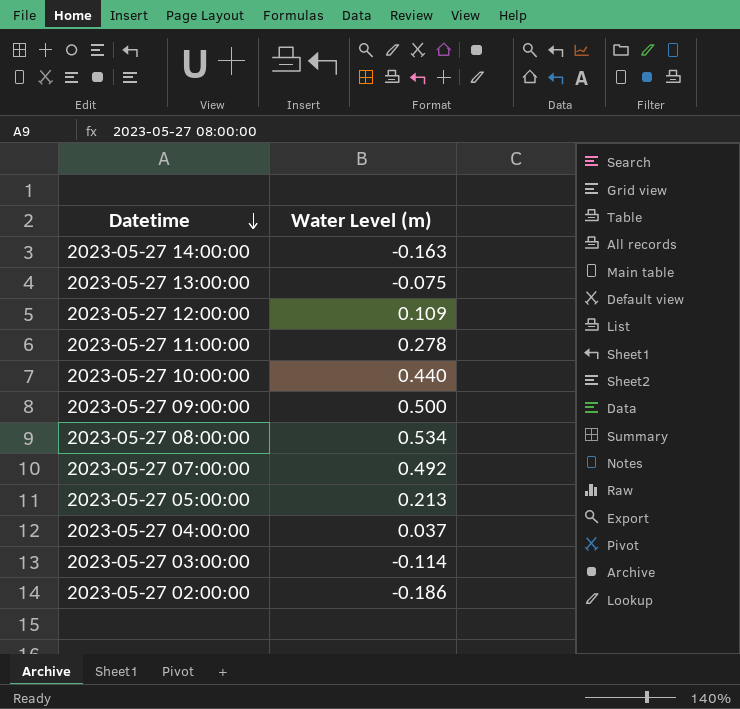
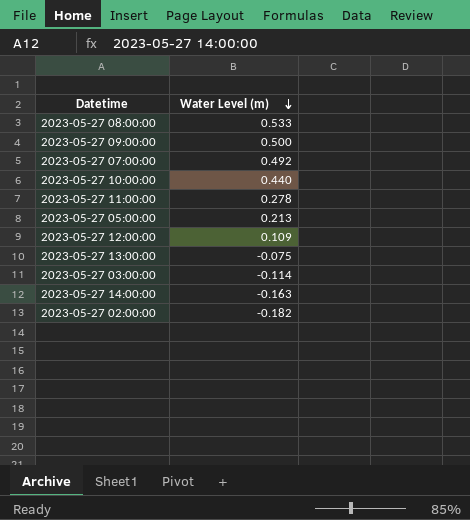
row order: Datetime descending -> Water Level (m) descending
row 2023-05-27 04:00:00: 0.037 -> none
2023-05-27 08:00:00 | Water Level (m): 0.534 -> 0.533
2023-05-27 02:00:00 | Water Level (m): -0.186 -> -0.182

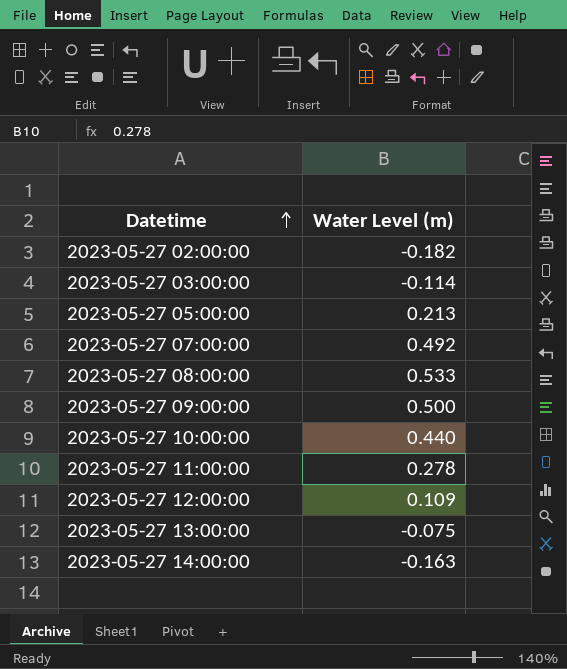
row order: Water Level (m) descending -> Datetime ascending

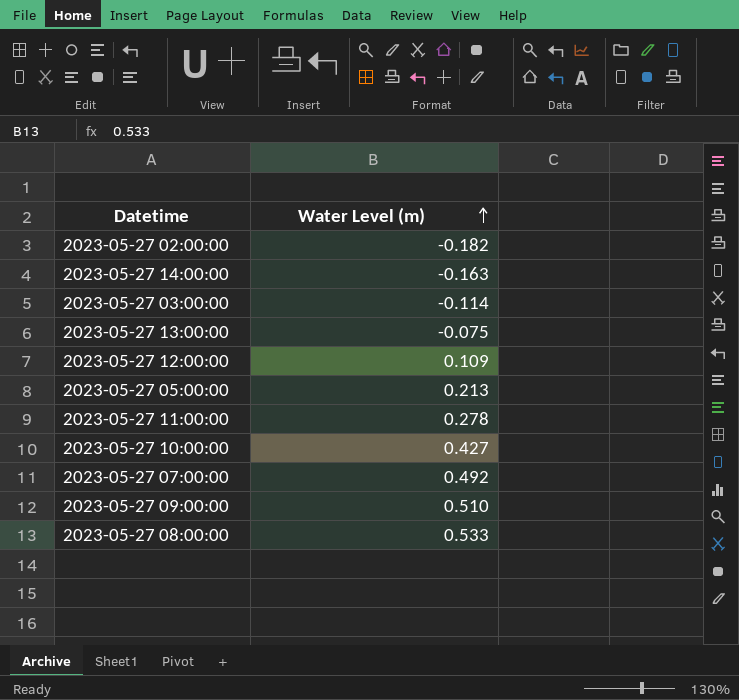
row order: Datetime ascending -> Water Level (m) ascending
2023-05-27 10:00:00 | Water Level (m): 0.440 -> 0.427
2023-05-27 09:00:00 | Water Level (m): 0.500 -> 0.510

